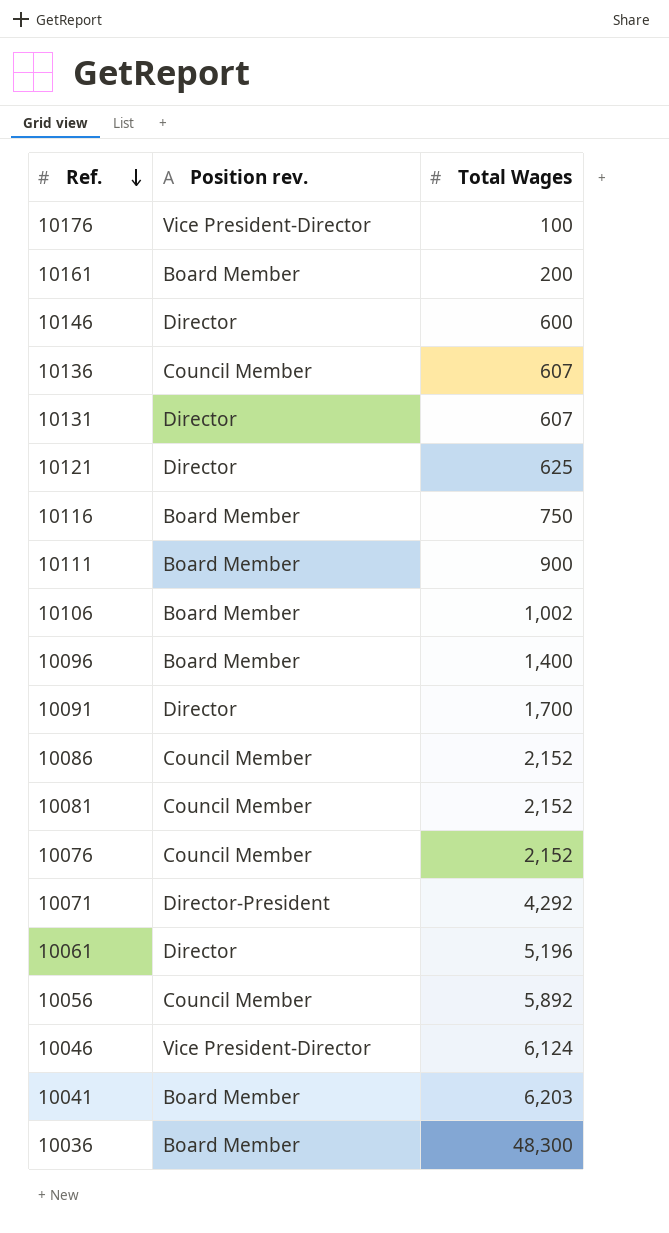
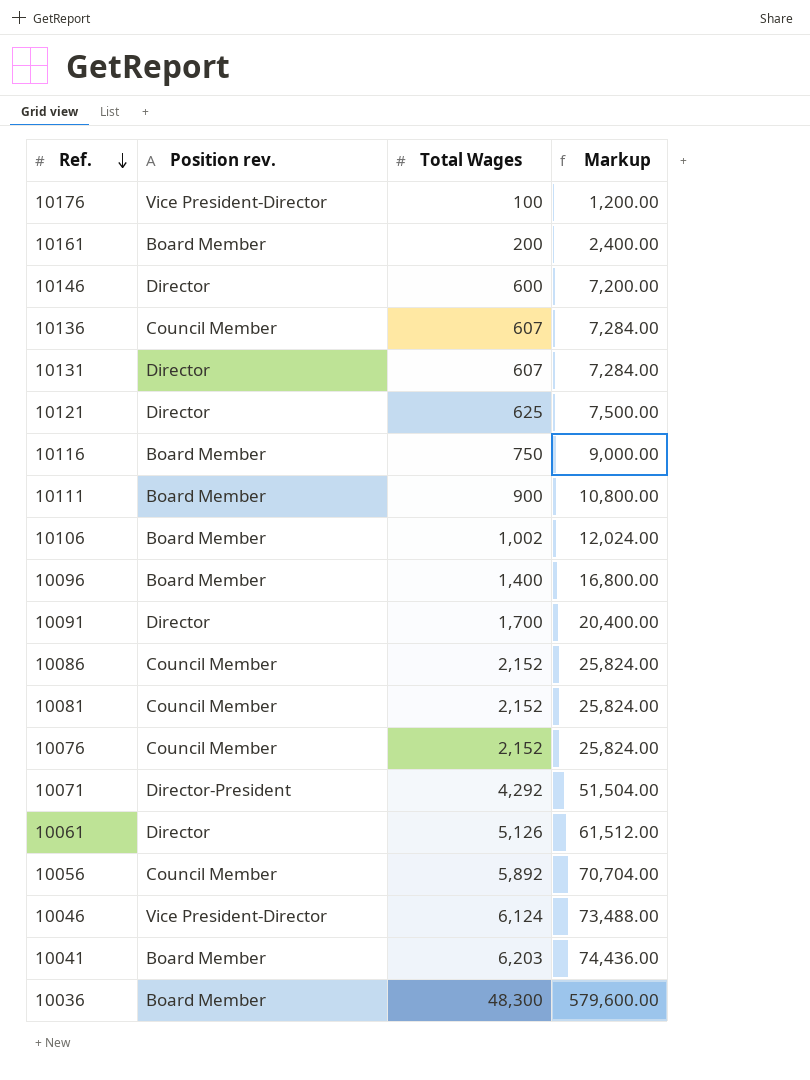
column Markup | formula: none -> [Total Wages] * 12
10061 | Total Wages: 5,196 -> 5,126

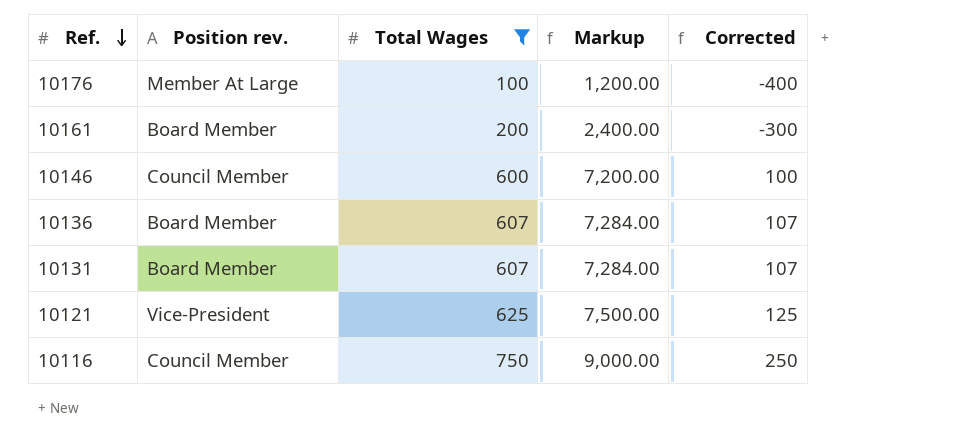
filter: none -> Total Wages <= 750
column Corrected | formula: none -> [Total Wages] - 500
10176 | Position rev.: Vice President-Director -> Member At Large
10146 | Position rev.: Director -> Council Member
10136 | Position rev.: Council Member -> Board Member
10131 | Position rev.: Director -> Board Member
10121 | Position rev.: Director -> Vice-President
10116 | Position rev.: Board Member -> Council Member

